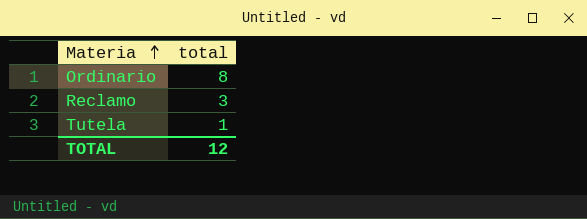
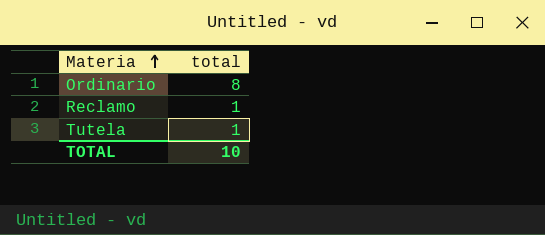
Reclamo | total: 3 -> 1
TOTAL | total: 12 -> 10

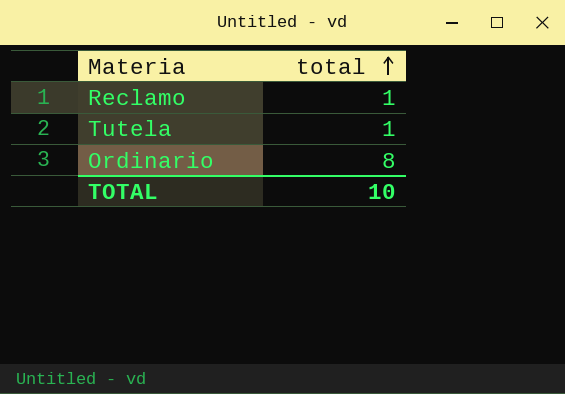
row order: Materia ascending -> total ascending

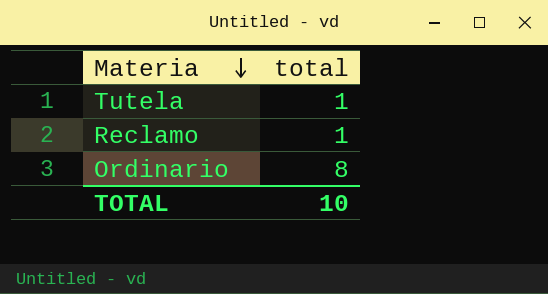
row order: total ascending -> Materia descending

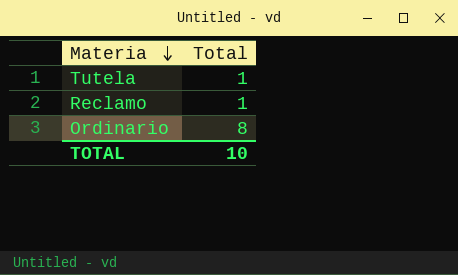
column name: total -> Total

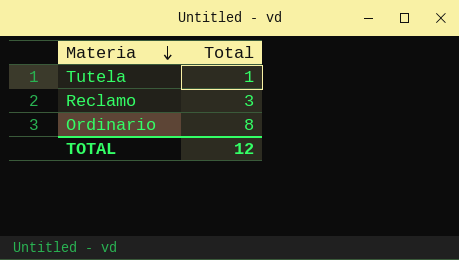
Reclamo | Total: 1 -> 3
TOTAL | Total: 10 -> 12

